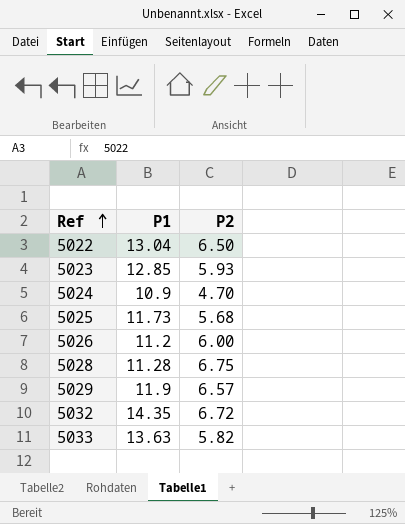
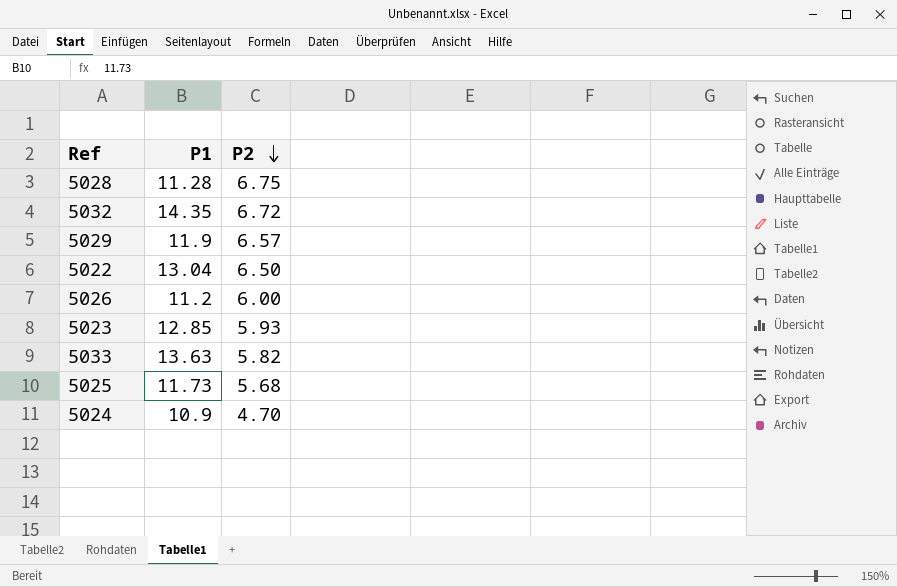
row order: Ref ascending -> P2 descending

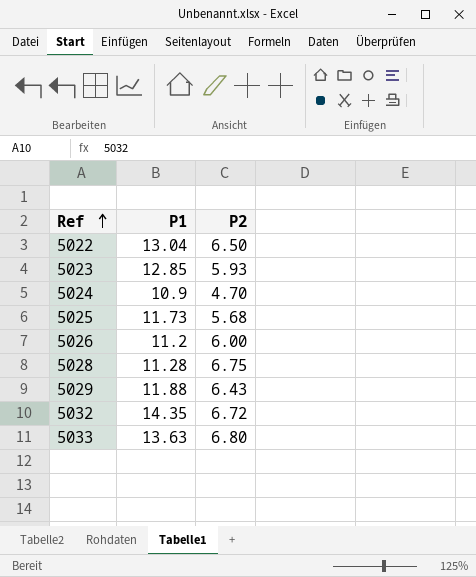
row order: P2 descending -> Ref ascending
5029 | P1: 11.9 -> 11.88
5029 | P2: 6.57 -> 6.43
5033 | P2: 5.82 -> 6.80

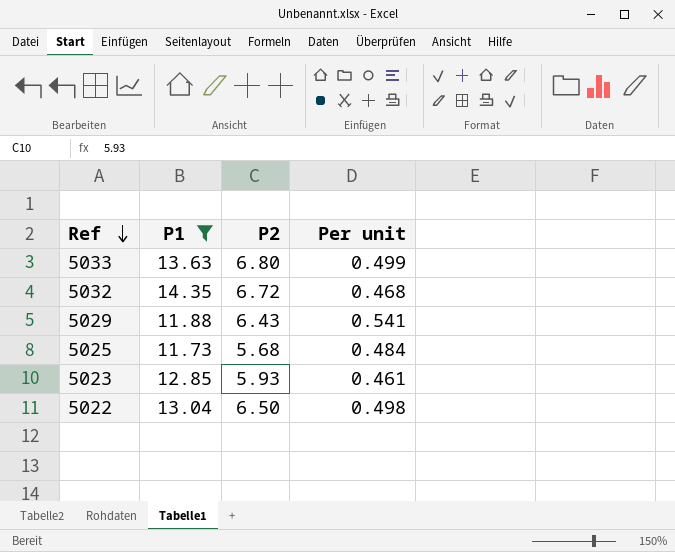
filter: none -> P1 >= 11.73
row order: Ref ascending -> Ref descending
column Per unit | formula: none -> [P2] / [P1]

